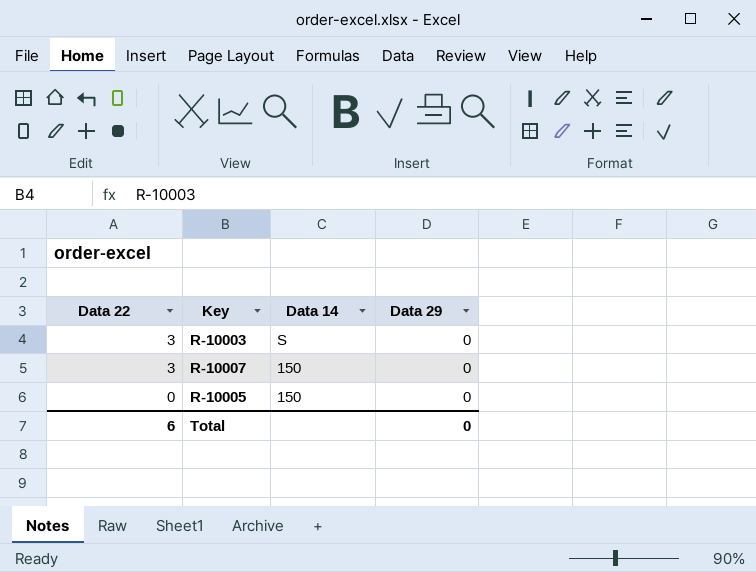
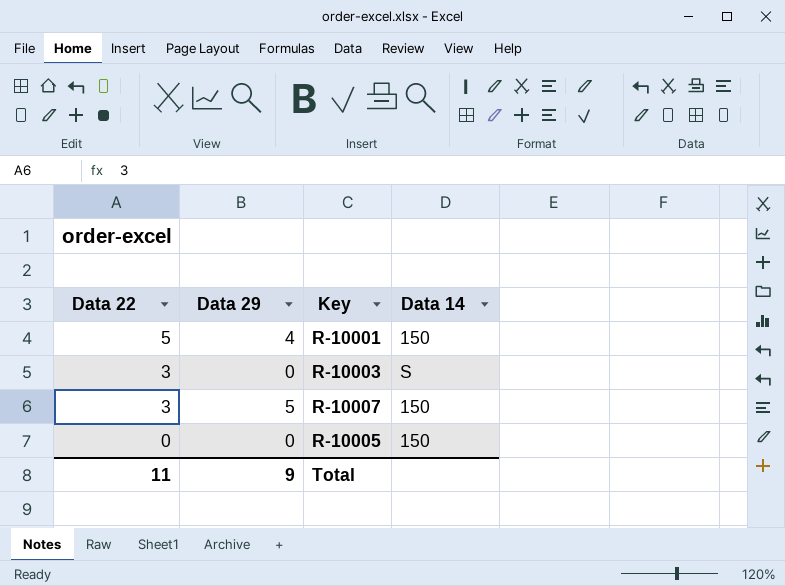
column Data 29 | position: 4 -> 2
row R-10001: none -> 5 | 4 | 150
R-10007 | Data 29: 0 -> 5
Total | Data 22: 6 -> 11
Total | Data 29: 0 -> 9

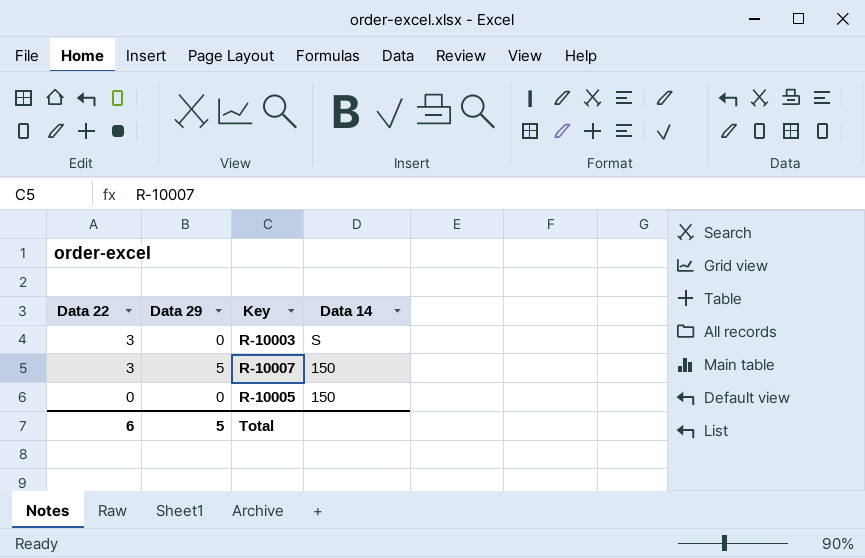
row R-10001: 5 | 4 | 150 -> none
Total | Data 22: 11 -> 6
Total | Data 29: 9 -> 5

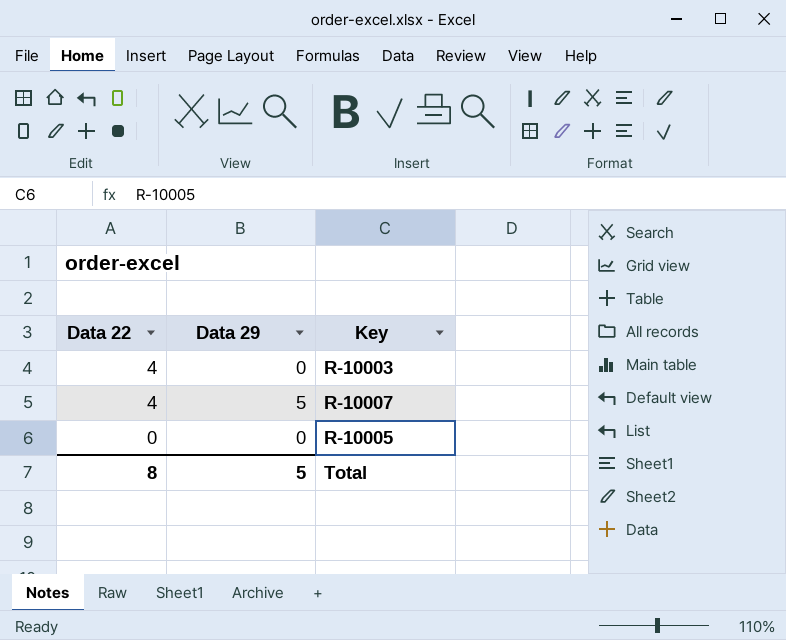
column Data 14 | position: 4 -> none
R-10003 | Data 22: 3 -> 4
R-10007 | Data 22: 3 -> 4
Total | Data 22: 6 -> 8

